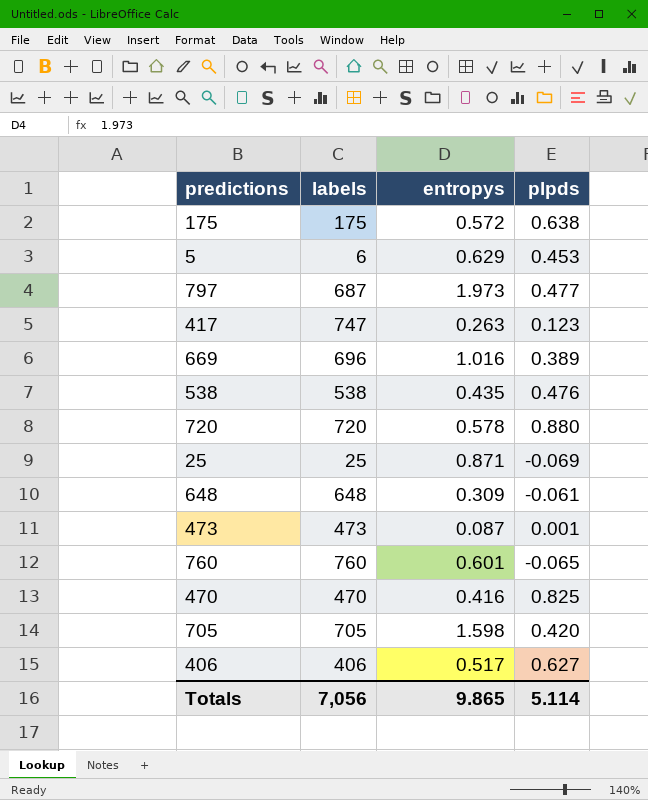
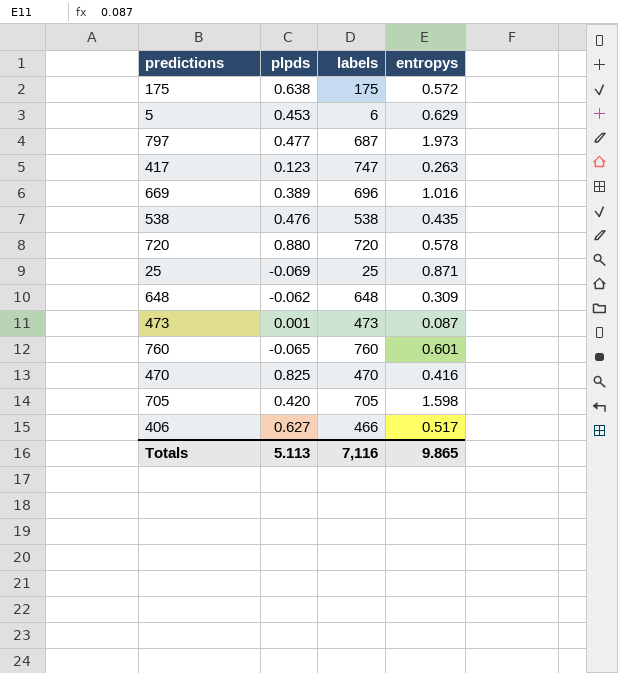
column plpds | position: 4 -> 2
648 | plpds: -0.061 -> -0.062
406 | labels: 406 -> 466
Totals | plpds: 5.114 -> 5.113
Totals | labels: 7,056 -> 7,116

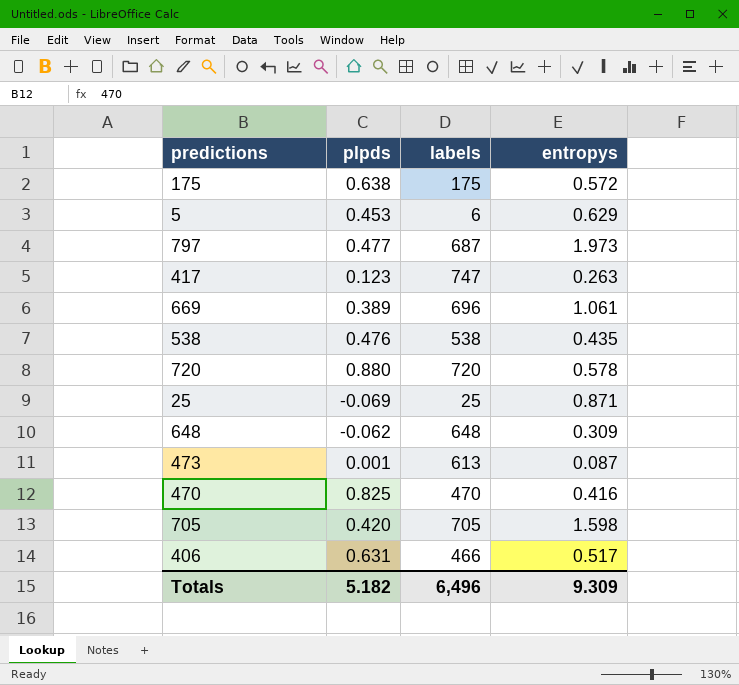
row 760: -0.065 | 760 | 0.601 -> none
669 | entropys: 1.016 -> 1.061
473 | labels: 473 -> 613
406 | plpds: 0.627 -> 0.631
Totals | plpds: 5.113 -> 5.182
Totals | labels: 7,116 -> 6,496
Totals | entropys: 9.865 -> 9.309

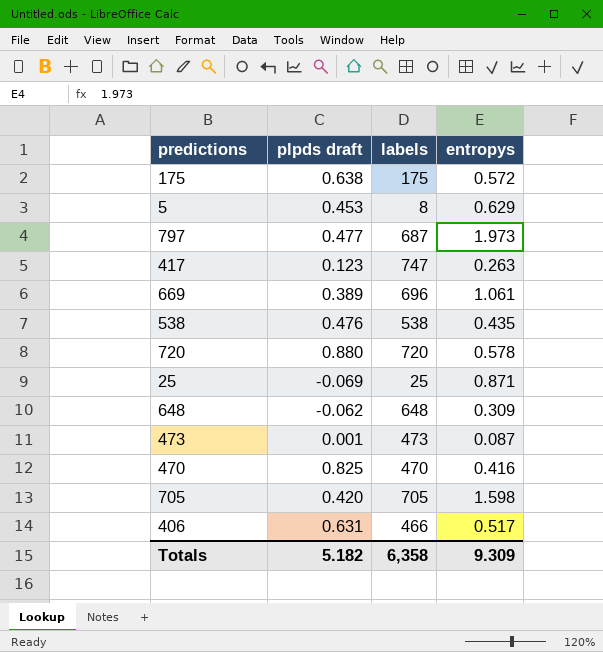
column name: plpds -> plpds draft
5 | labels: 6 -> 8
473 | labels: 613 -> 473
Totals | labels: 6,496 -> 6,358

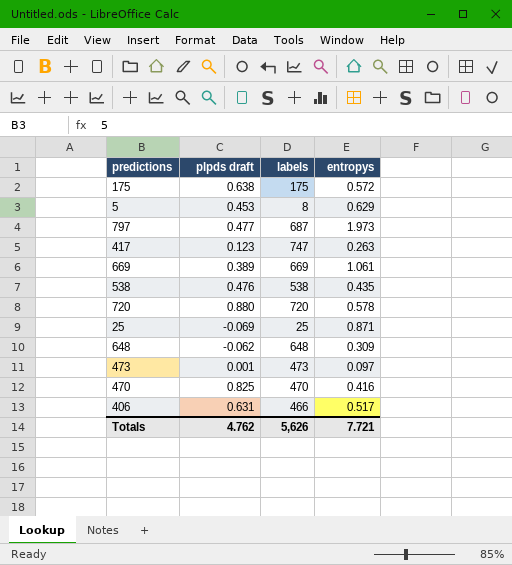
row 705: 0.420 | 705 | 1.598 -> none
669 | labels: 696 -> 669
473 | entropys: 0.087 -> 0.097
Totals | plpds draft: 5.182 -> 4.762
Totals | labels: 6,358 -> 5,626
Totals | entropys: 9.309 -> 7.721

